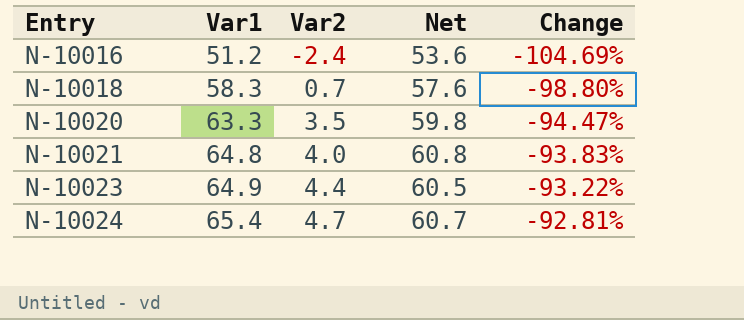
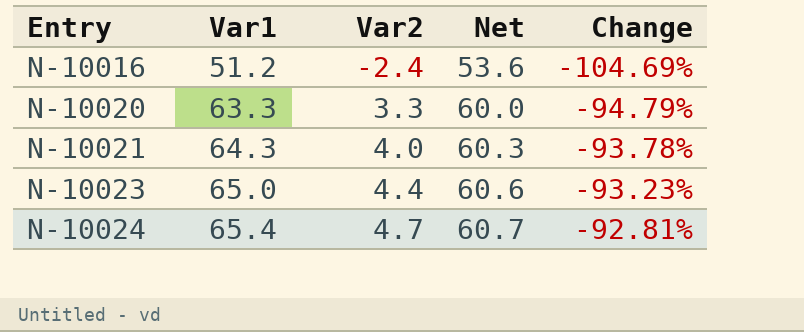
row N-10018: 58.3 | 0.7 | 57.6 | -98.80% -> none
N-10020 | Var2: 3.5 -> 3.3
N-10020 | Net: 59.8 -> 60.0
N-10020 | Change: -94.47% -> -94.79%
N-10021 | Var1: 64.8 -> 64.3
N-10021 | Net: 60.8 -> 60.3
N-10021 | Change: -93.83% -> -93.78%
N-10023 | Var1: 64.9 -> 65.0
N-10023 | Net: 60.5 -> 60.6
N-10023 | Change: -93.22% -> -93.23%

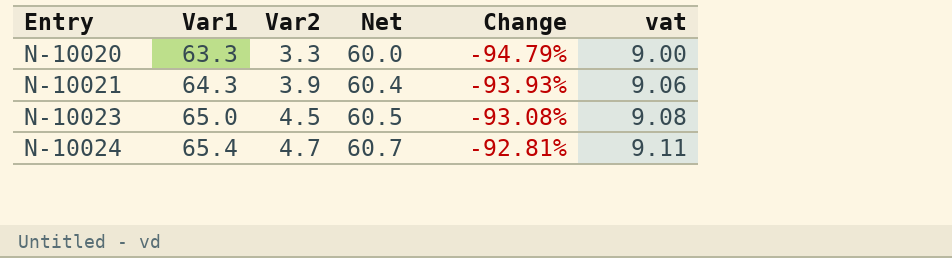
column vat | formula: none -> [Net] * 0.15
row N-10016: 51.2 | -2.4 | 53.6 | -104.69% -> none
N-10021 | Var2: 4.0 -> 3.9
N-10021 | Net: 60.3 -> 60.4
N-10021 | Change: -93.78% -> -93.93%
N-10023 | Var2: 4.4 -> 4.5
N-10023 | Net: 60.6 -> 60.5
N-10023 | Change: -93.23% -> -93.08%

